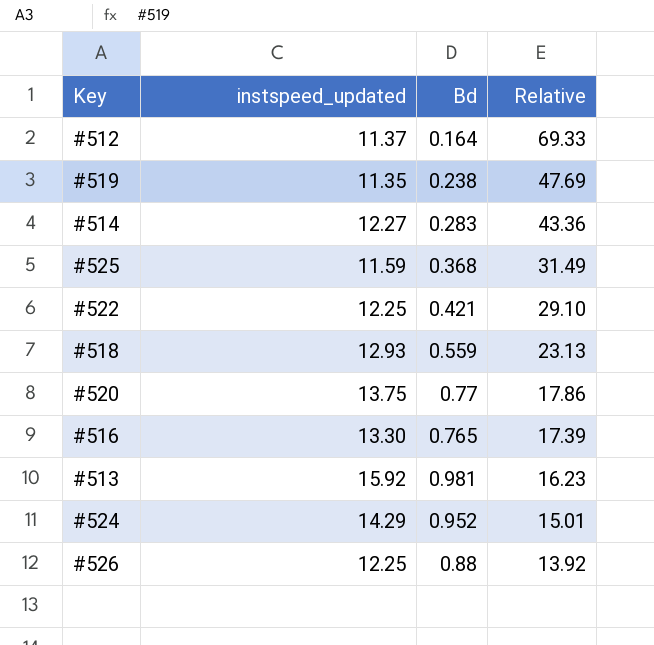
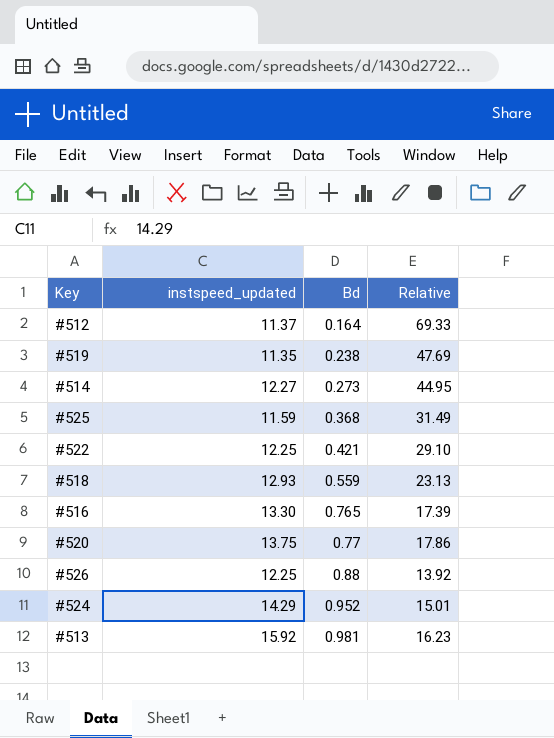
row order: Relative descending -> Bd ascending
#514 | Bd: 0.283 -> 0.273
#514 | Relative: 43.36 -> 44.95

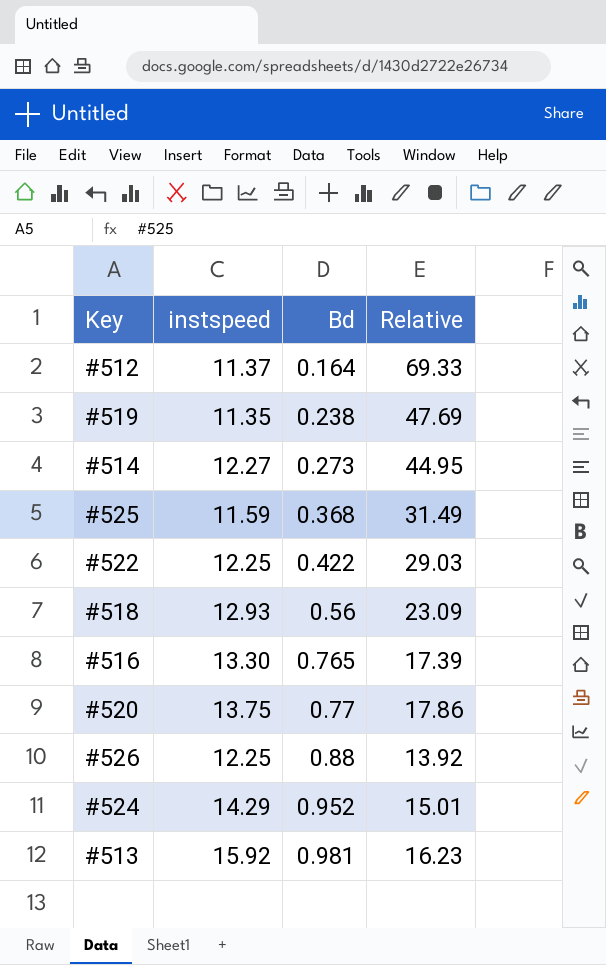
column name: instspeed_updated -> instspeed
#522 | Bd: 0.421 -> 0.422
#522 | Relative: 29.10 -> 29.03
#518 | Bd: 0.559 -> 0.56
#518 | Relative: 23.13 -> 23.09

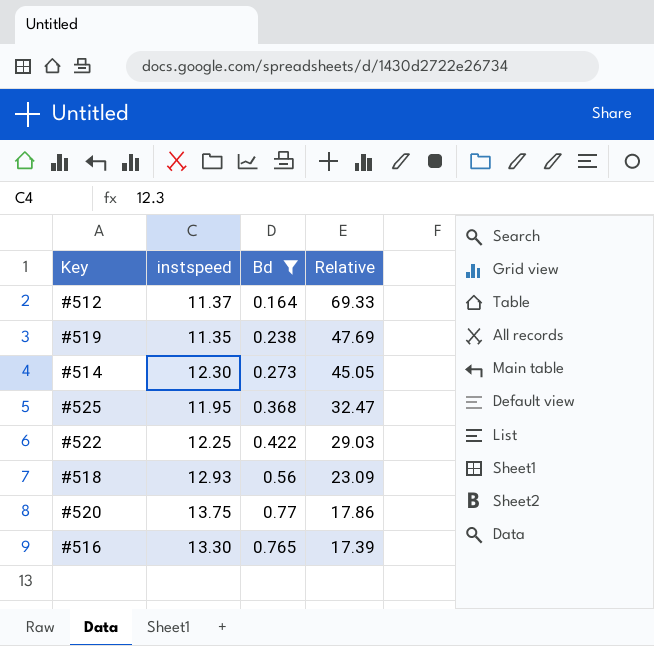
filter: none -> Bd <= 0.77
row order: Bd ascending -> Relative descending
#514 | instspeed: 12.27 -> 12.30
#514 | Relative: 44.95 -> 45.05
#525 | instspeed: 11.59 -> 11.95
#525 | Relative: 31.49 -> 32.47

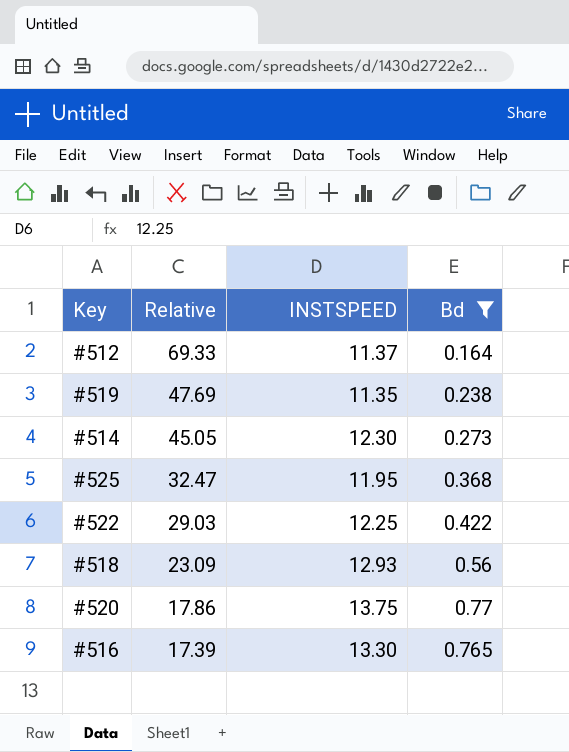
column Relative | position: 4 -> 2
column name: instspeed -> INSTSPEED

